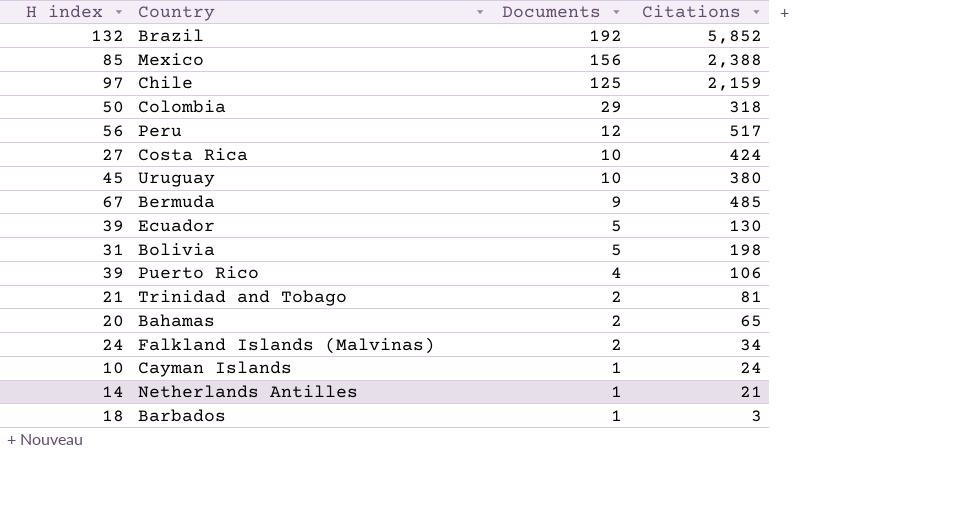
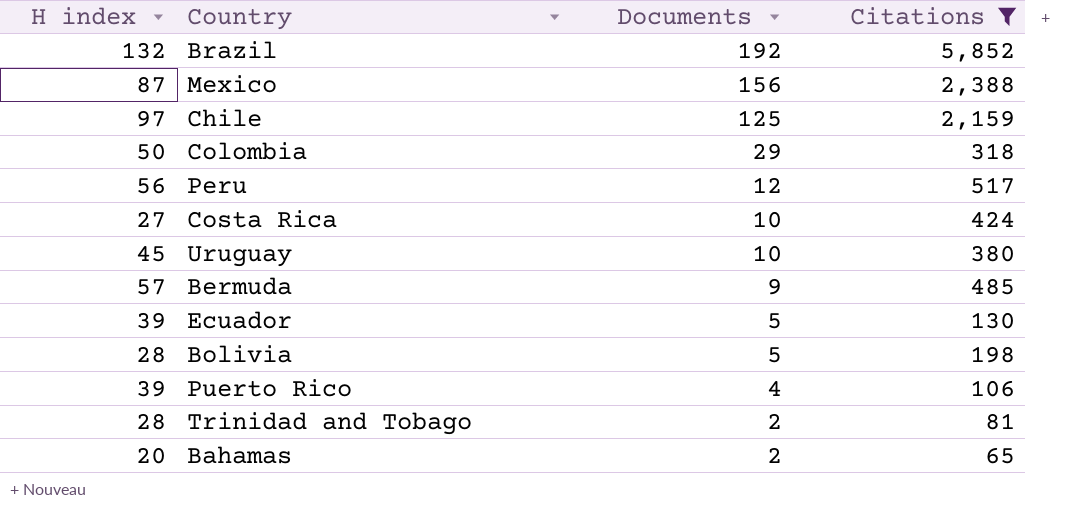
filter: none -> Citations >= 65
Mexico | H index: 85 -> 87
Bermuda | H index: 67 -> 57
Bolivia | H index: 31 -> 28
Trinidad and Tobago | H index: 21 -> 28

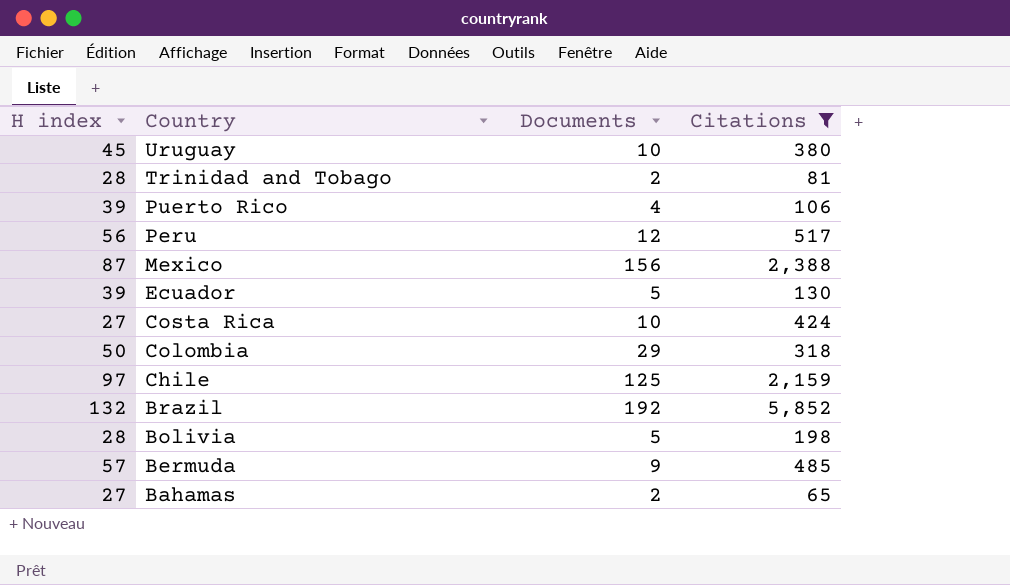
row order: Documents descending -> Country descending
Bahamas | H index: 20 -> 27

